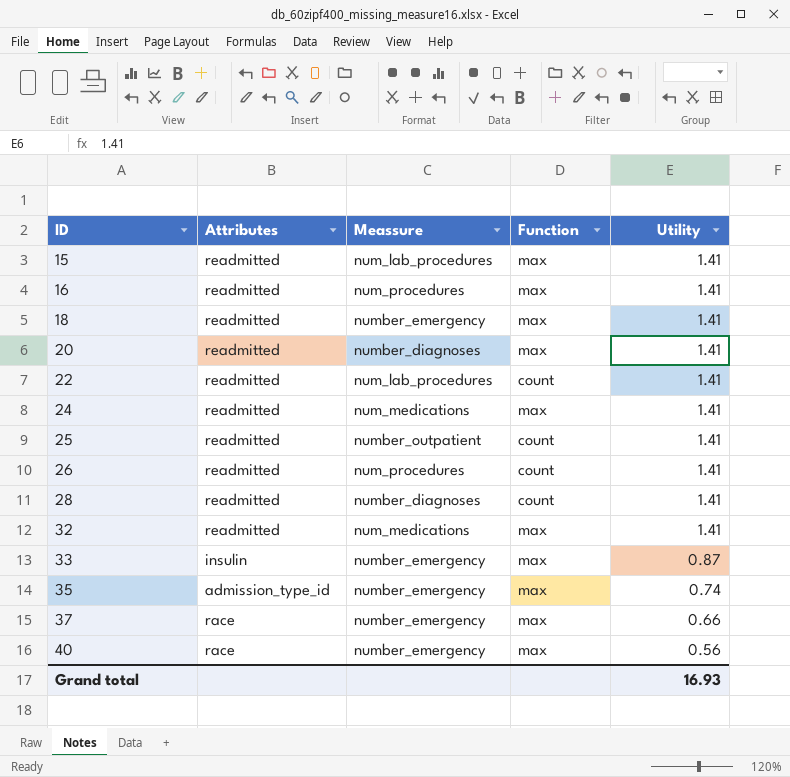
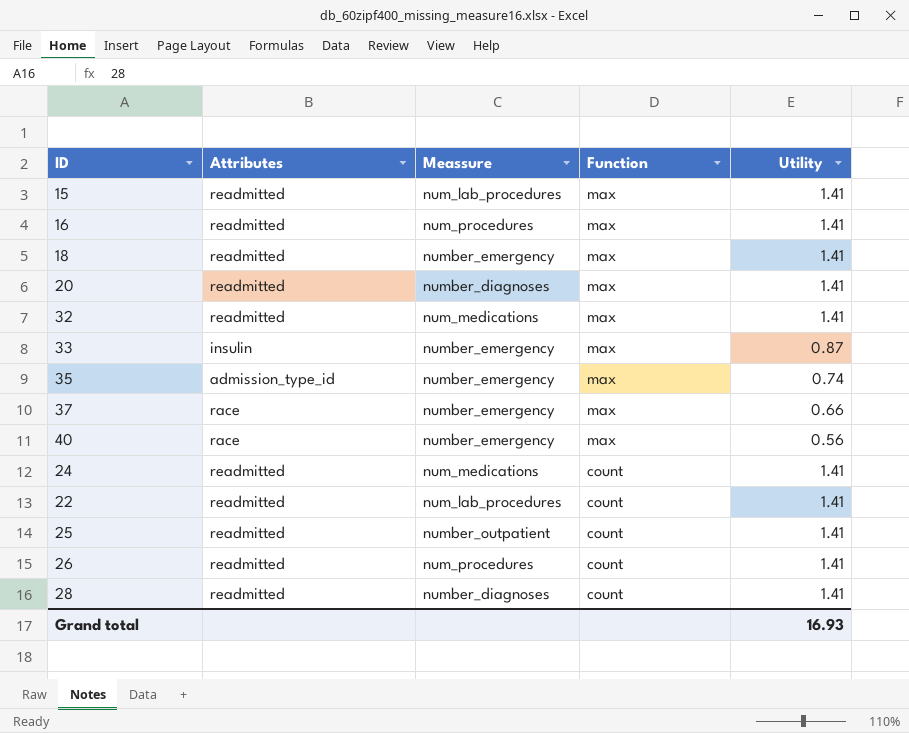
row order: ID ascending -> Function descending
24 | Function: max -> count

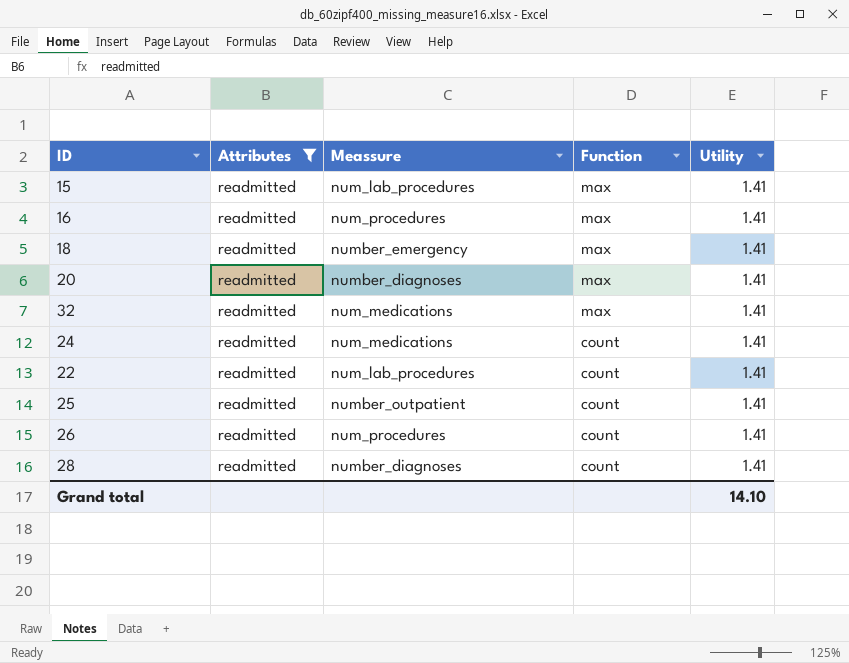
filter: none -> Attributes = readmitted
Grand total | Utility: 16.93 -> 14.10

